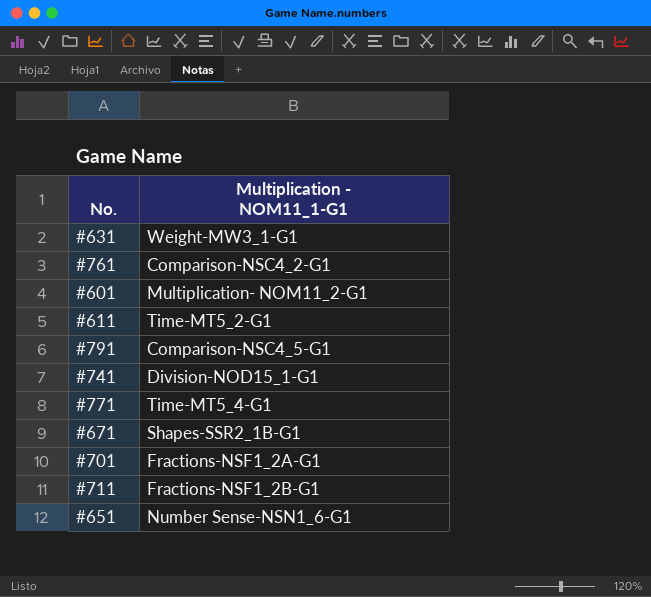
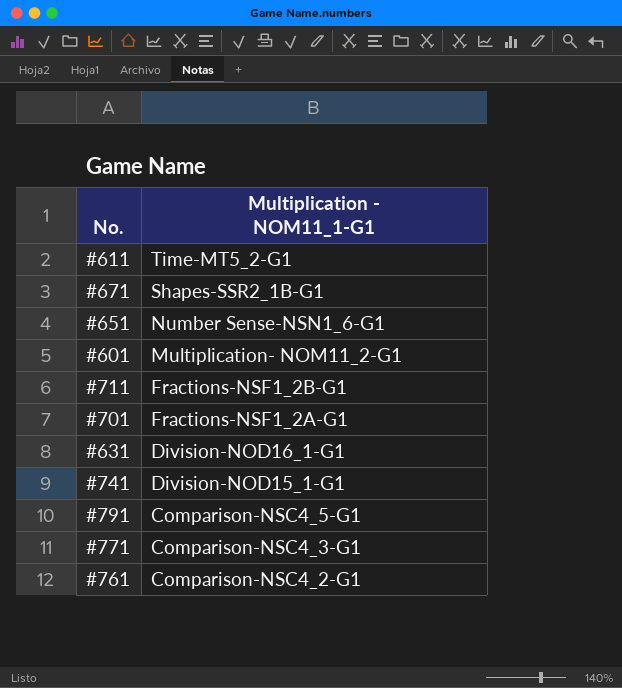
row order: none -> Multiplication - NOM11_1-G1 descending
#631 | Multiplication - NOM11_1-G1: Weight-MW3_1-G1 -> Division-NOD16_1-G1
#771 | Multiplication - NOM11_1-G1: Time-MT5_4-G1 -> Comparison-NSC4_3-G1

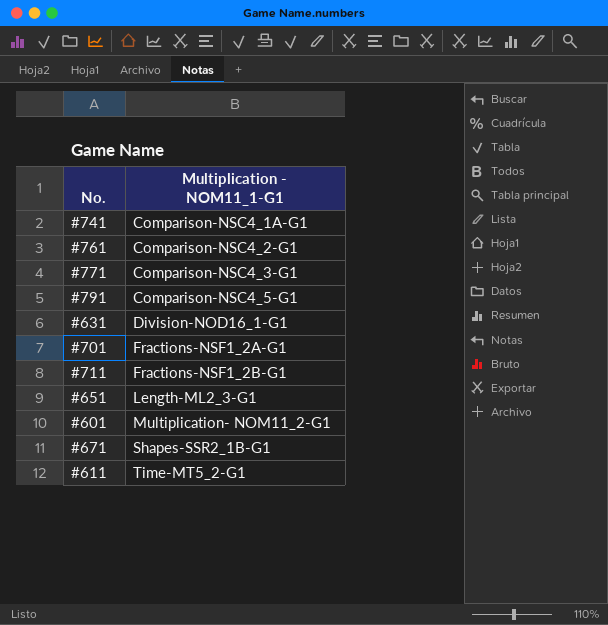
row order: Multiplication - NOM11_1-G1 descending -> Multiplication - NOM11_1-G1 ascending
#741 | Multiplication - NOM11_1-G1: Division-NOD15_1-G1 -> Comparison-NSC4_1A-G1
#651 | Multiplication - NOM11_1-G1: Number Sense-NSN1_6-G1 -> Length-ML2_3-G1

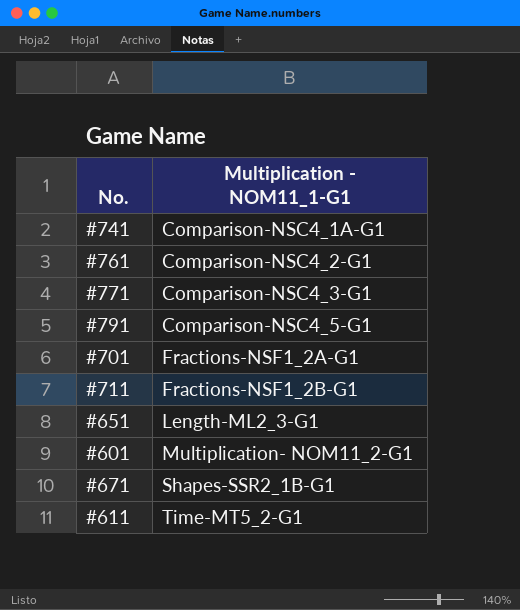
row #631: Division-NOD16_1-G1 -> none

